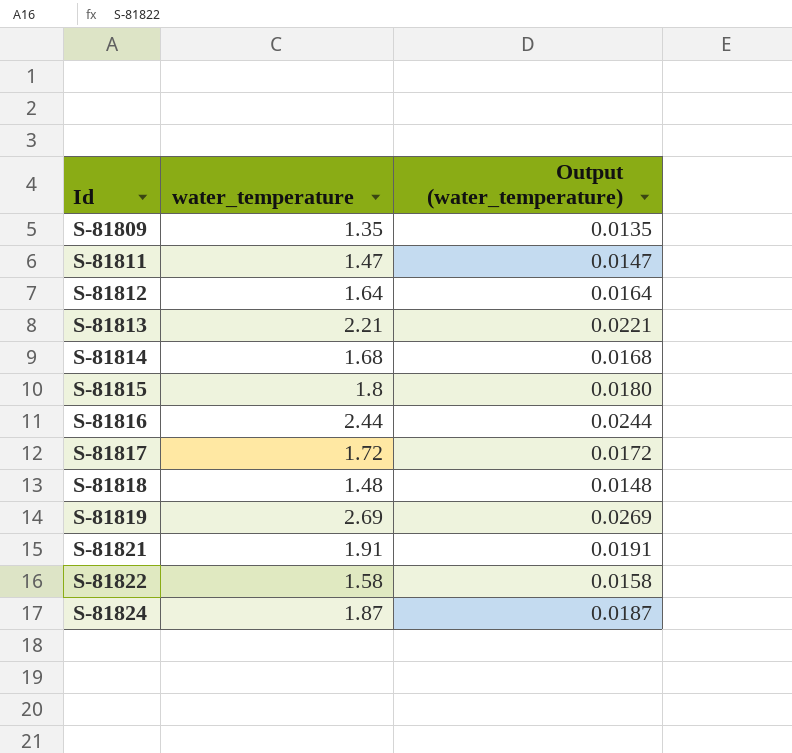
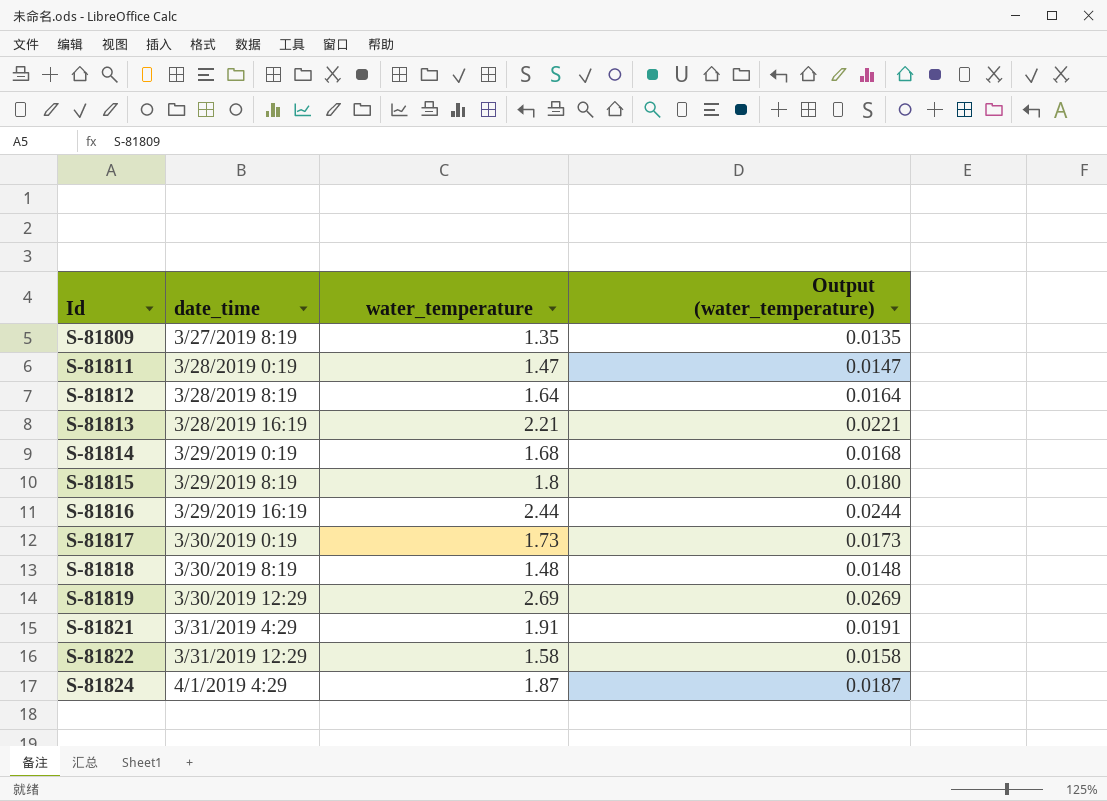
column date_time | position: none -> 2
S-81817 | water_temperature: 1.72 -> 1.73
S-81817 | Output (water_temperature): 0.0172 -> 0.0173

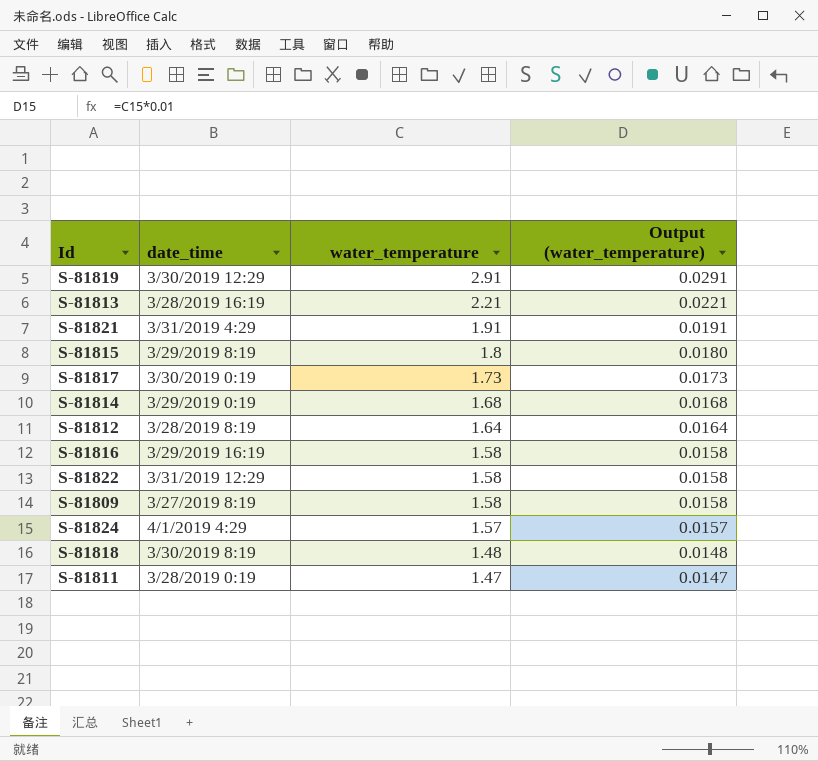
row order: Id ascending -> water_temperature descending
S-81819 | water_temperature: 2.69 -> 2.91
S-81819 | Output (water_temperature): 0.0269 -> 0.0291
S-81816 | water_temperature: 2.44 -> 1.58
S-81816 | Output (water_temperature): 0.0244 -> 0.0158
S-81809 | water_temperature: 1.35 -> 1.58
S-81809 | Output (water_temperature): 0.0135 -> 0.0158
S-81824 | water_temperature: 1.87 -> 1.57
S-81824 | Output (water_temperature): 0.0187 -> 0.0157

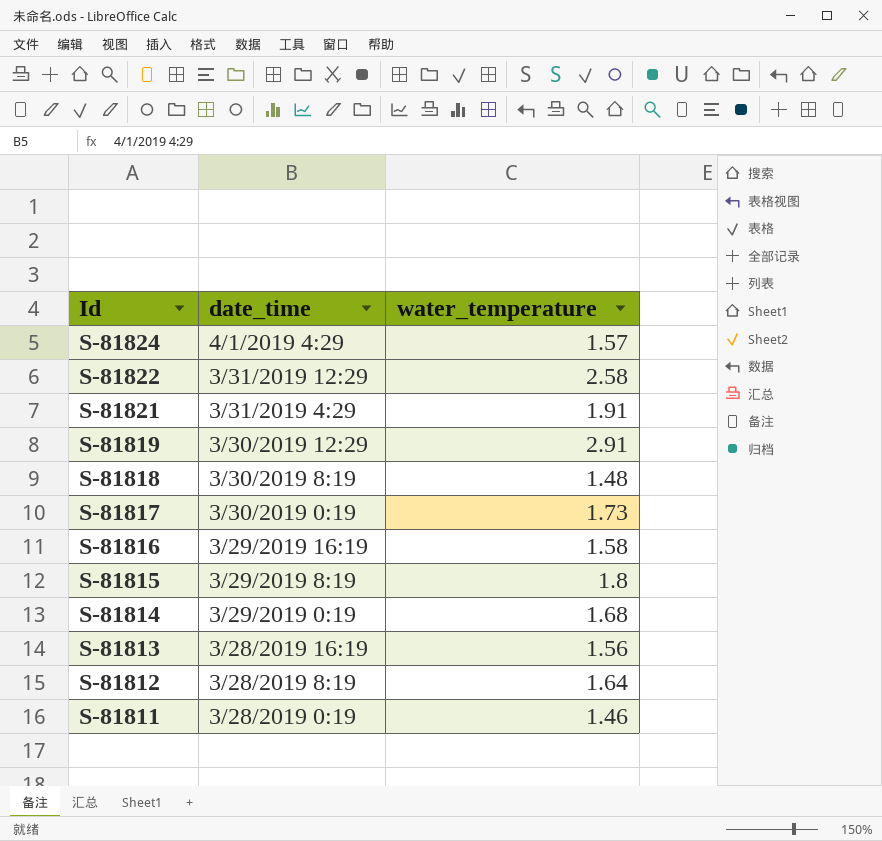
row order: water_temperature descending -> Id descending
column Output (water_temperature) | formula: [water_temperature] * 0.01 -> none
row S-81809: 3/27/2019 8:19 | 1.58 | 0.0158 -> none
S-81822 | water_temperature: 1.58 -> 2.58
S-81813 | water_temperature: 2.21 -> 1.56
S-81811 | water_temperature: 1.47 -> 1.46

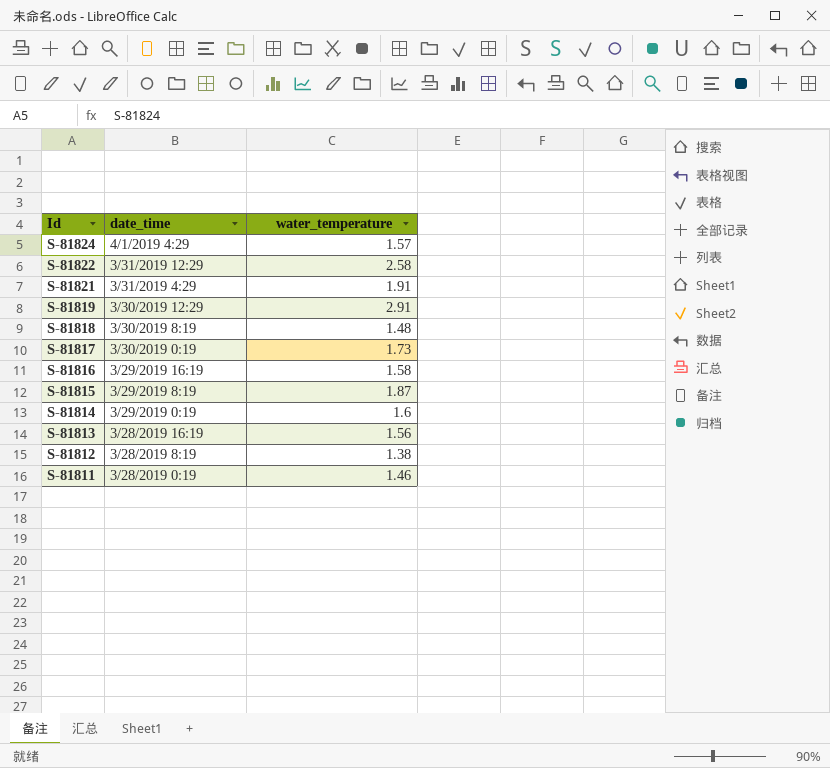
S-81815 | water_temperature: 1.8 -> 1.87
S-81814 | water_temperature: 1.68 -> 1.6
S-81812 | water_temperature: 1.64 -> 1.38

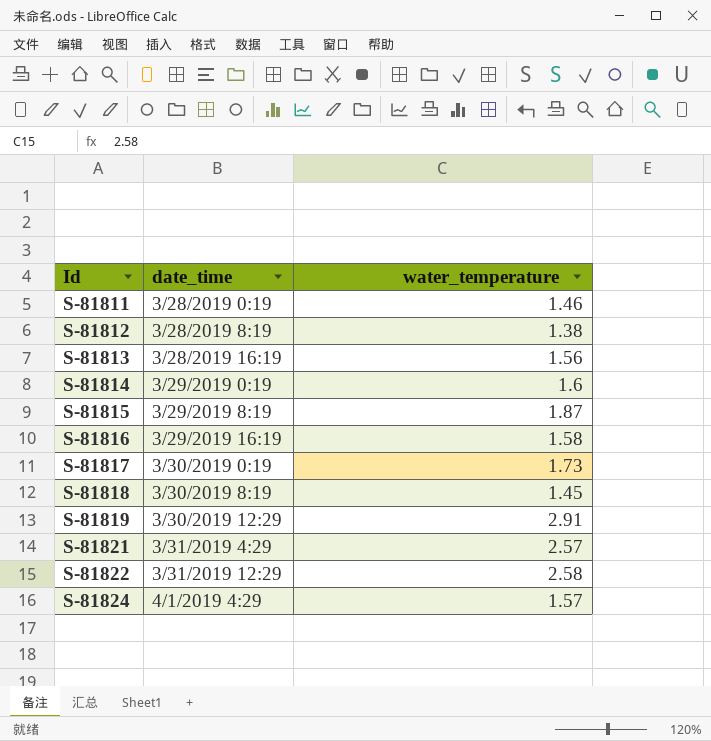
row order: Id descending -> Id ascending
S-81818 | water_temperature: 1.48 -> 1.45
S-81821 | water_temperature: 1.91 -> 2.57

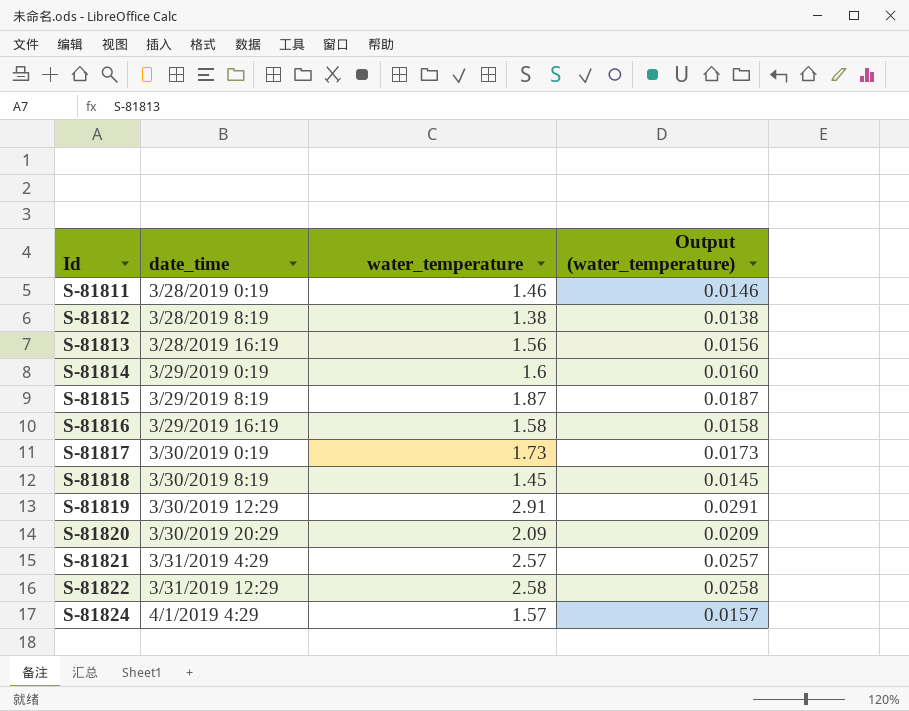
column Output (water_temperature) | formula: none -> [water_temperature] * 0.01
row S-81820: none -> 3/30/2019 20:29 | 2.09 | 0.0209

